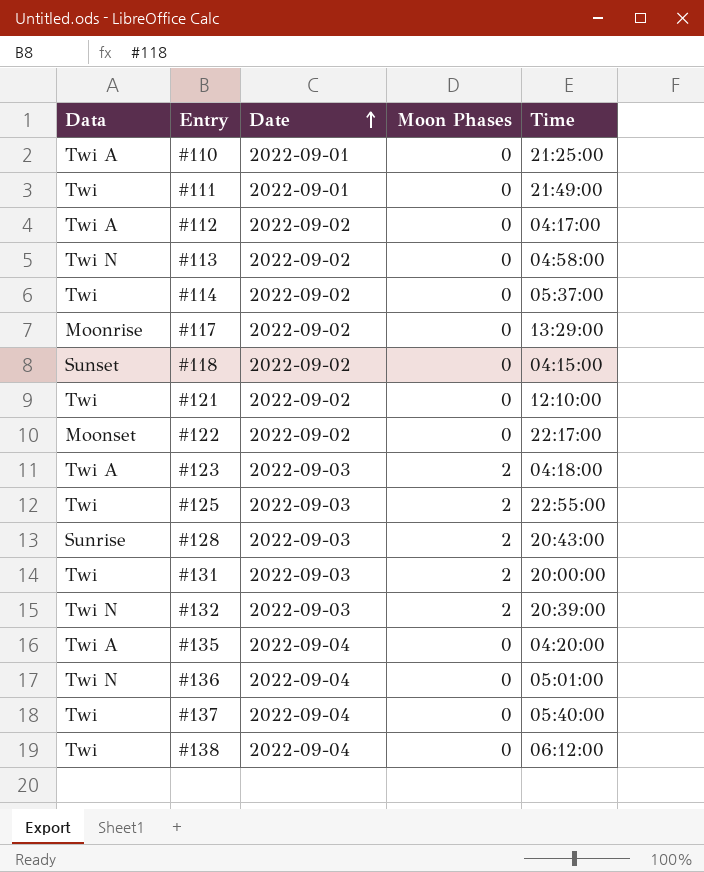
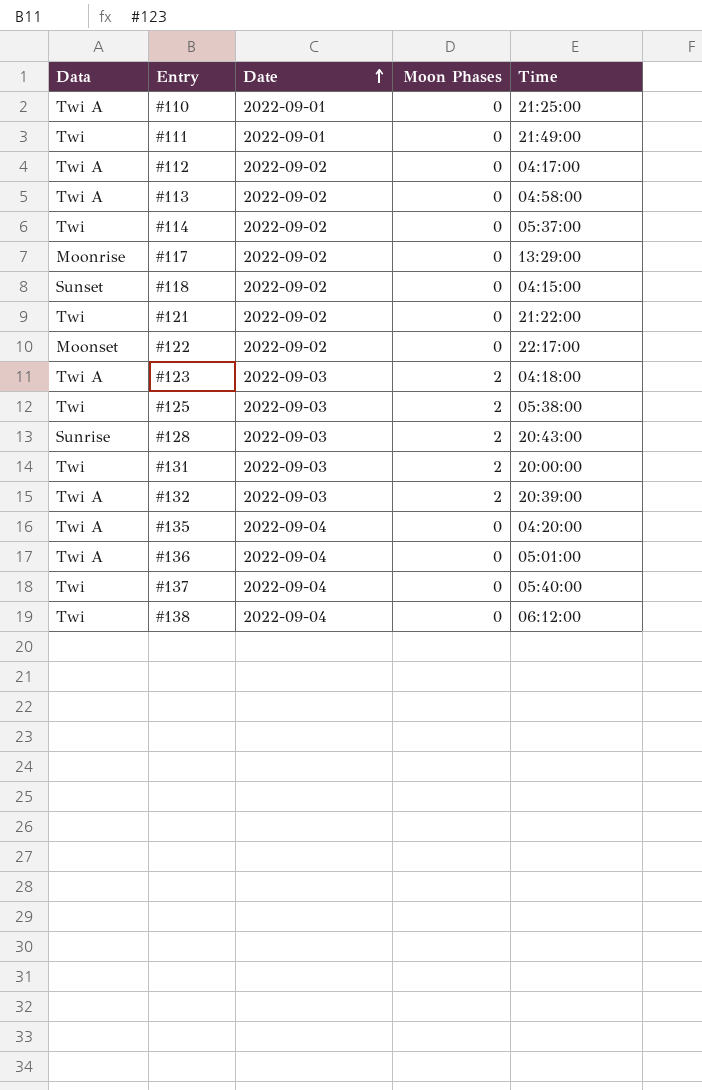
#113 | Data: Twi N -> Twi A
#121 | Time: 12:10:00 -> 21:22:00
#125 | Time: 22:55:00 -> 05:38:00
#132 | Data: Twi N -> Twi A
#136 | Data: Twi N -> Twi A

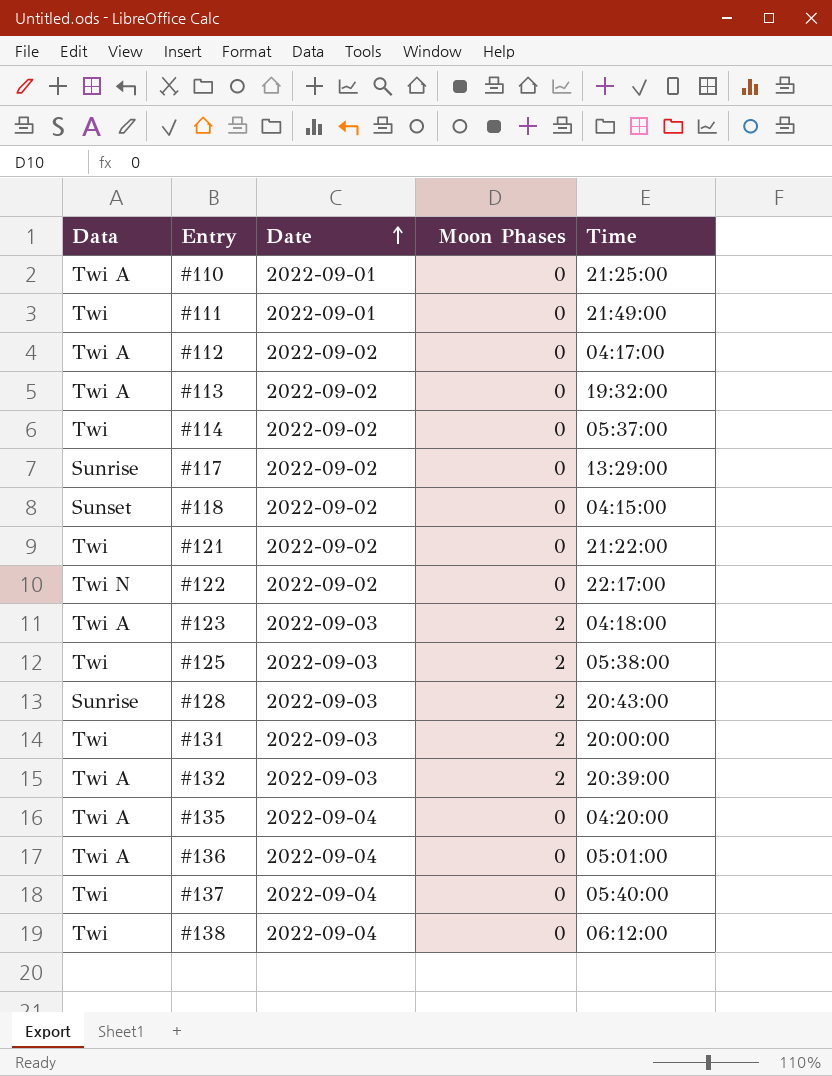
#113 | Time: 04:58:00 -> 19:32:00
#117 | Data: Moonrise -> Sunrise
#122 | Data: Moonset -> Twi N

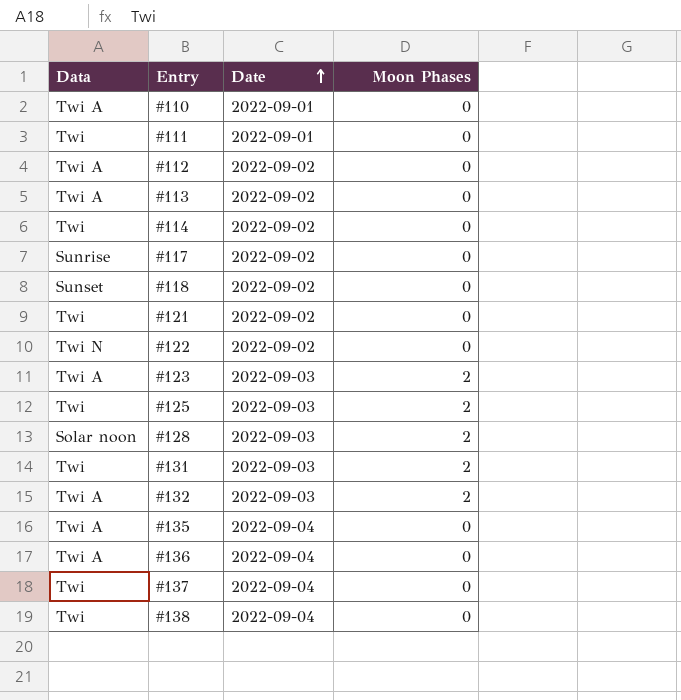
column Time | position: 5 -> none
#128 | Data: Sunrise -> Solar noon

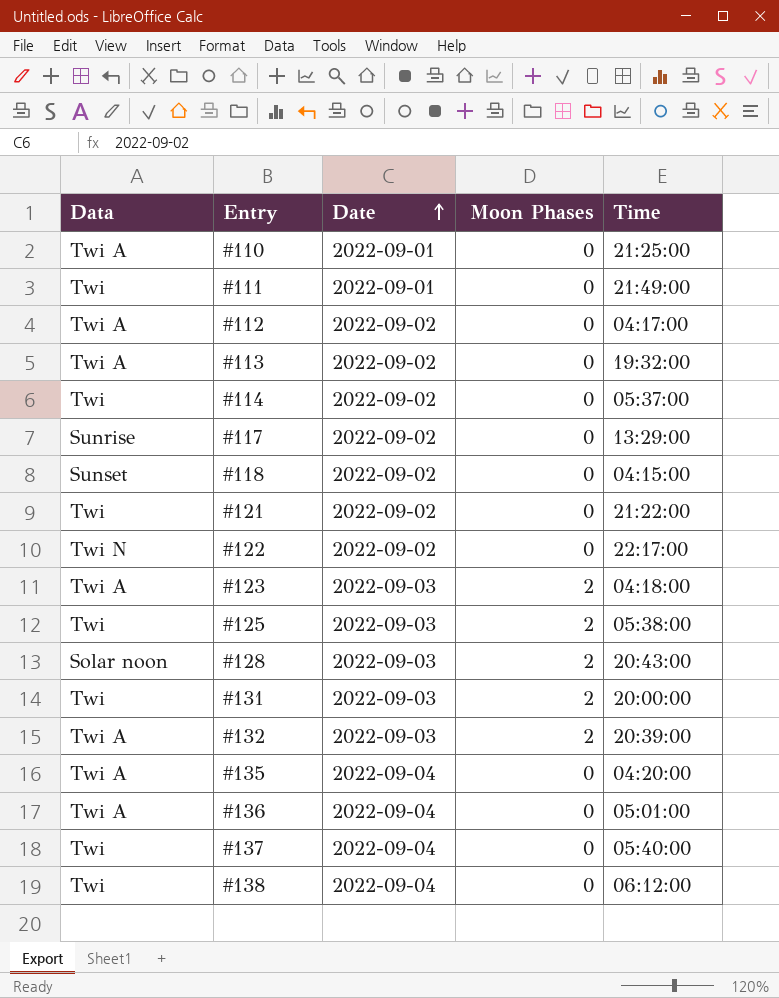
column Time | position: none -> 5

